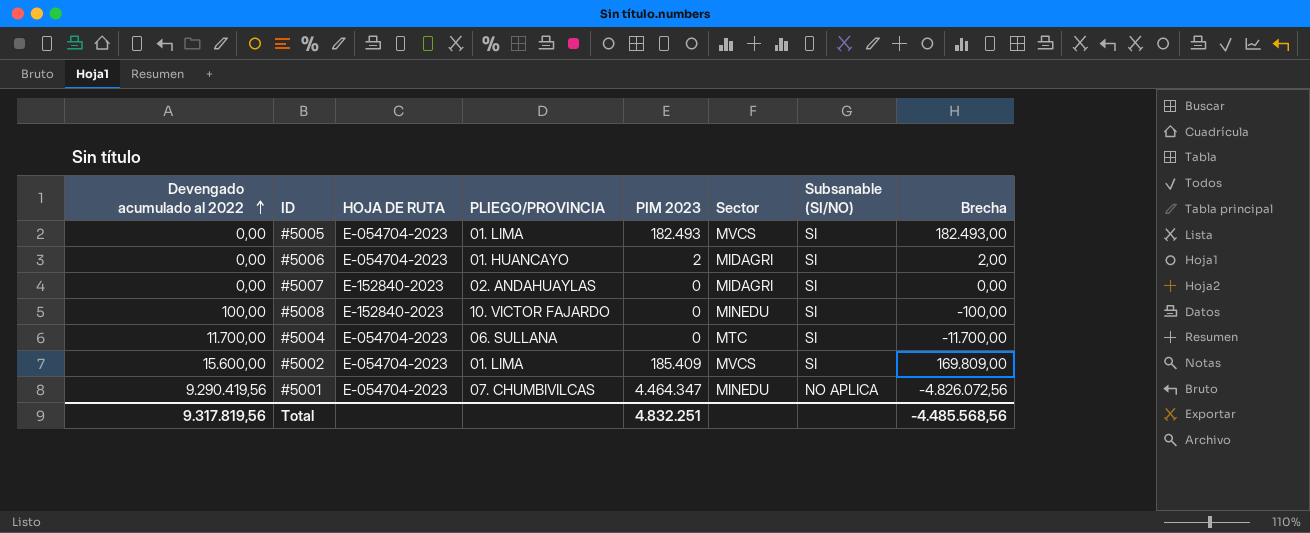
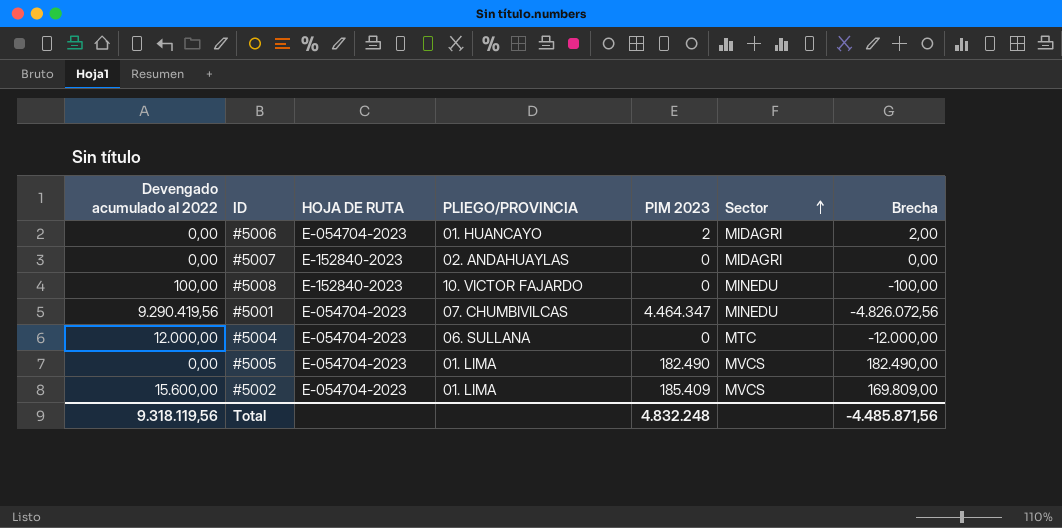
row order: Devengado acumulado al 2022 ascending -> Sector ascending
column Subsanable (SI/NO) | position: 7 -> none
#5004 | Devengado acumulado al 2022: 11.700,00 -> 12.000,00
#5004 | Brecha: -11.700,00 -> -12.000,00
#5005 | PIM 2023: 182.493 -> 182.490
#5005 | Brecha: 182.493,00 -> 182.490,00
Total | Devengado acumulado al 2022: 9.317.819,56 -> 9.318.119,56
Total | PIM 2023: 4.832.251 -> 4.832.248
Total | Brecha: -4.485.568,56 -> -4.485.871,56

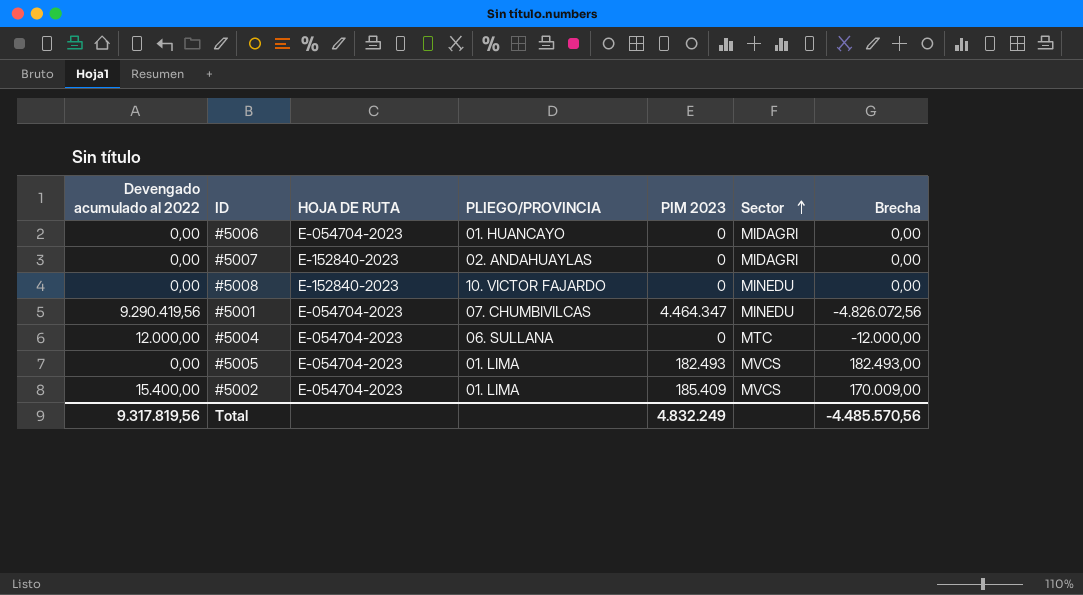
#5006 | PIM 2023: 2 -> 0
#5006 | Brecha: 2,00 -> 0,00
#5008 | Devengado acumulado al 2022: 100,00 -> 0,00
#5008 | Brecha: -100,00 -> 0,00
#5005 | PIM 2023: 182.490 -> 182.493
#5005 | Brecha: 182.490,00 -> 182.493,00
#5002 | Devengado acumulado al 2022: 15.600,00 -> 15.400,00
#5002 | Brecha: 169.809,00 -> 170.009,00
Total | Devengado acumulado al 2022: 9.318.119,56 -> 9.317.819,56
Total | PIM 2023: 4.832.248 -> 4.832.249
Total | Brecha: -4.485.871,56 -> -4.485.570,56

